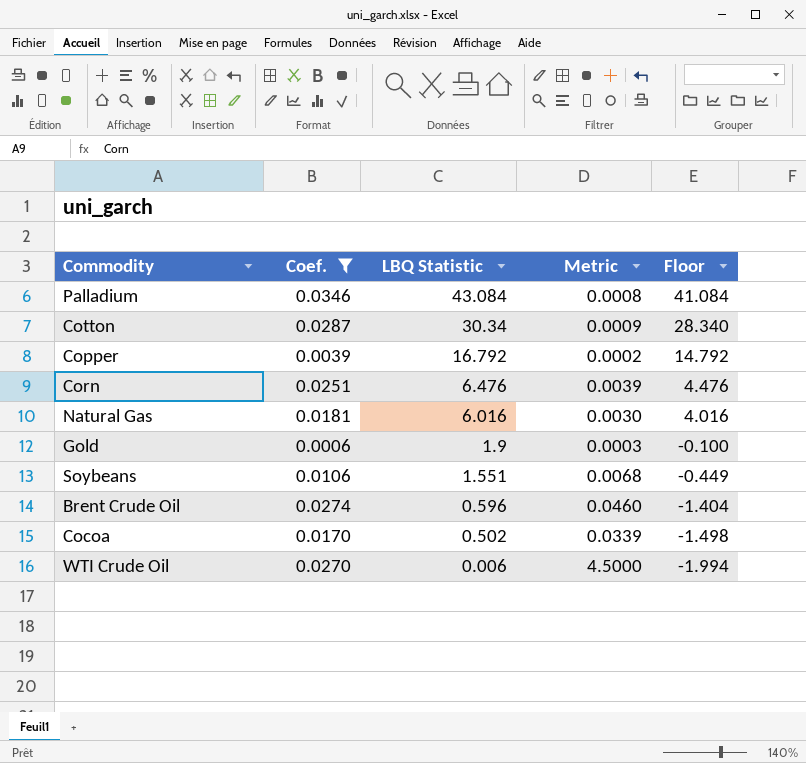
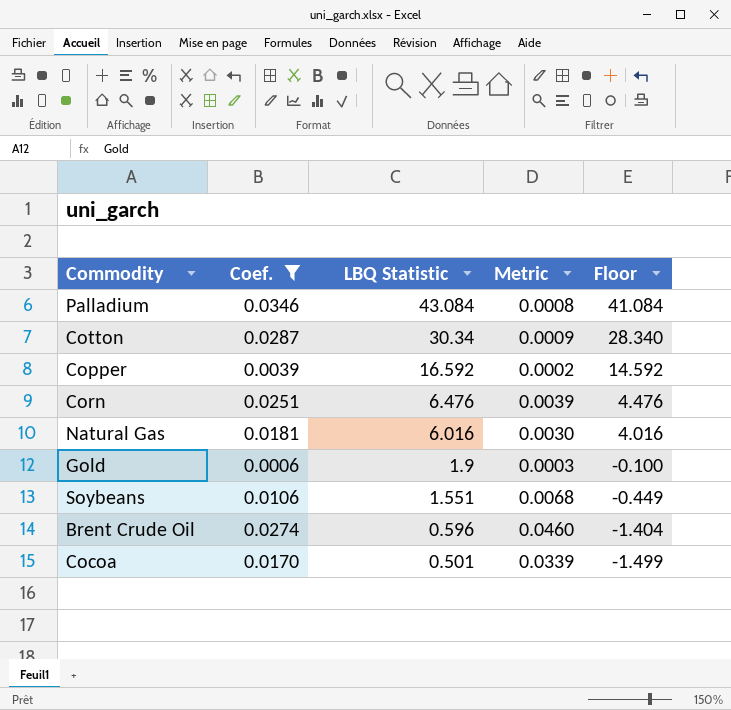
row WTI Crude Oil: 0.0270 | 0.006 | 4.5000 | -1.994 -> none
Copper | LBQ Statistic: 16.792 -> 16.592
Copper | Floor: 14.792 -> 14.592
Cocoa | LBQ Statistic: 0.502 -> 0.501
Cocoa | Floor: -1.498 -> -1.499

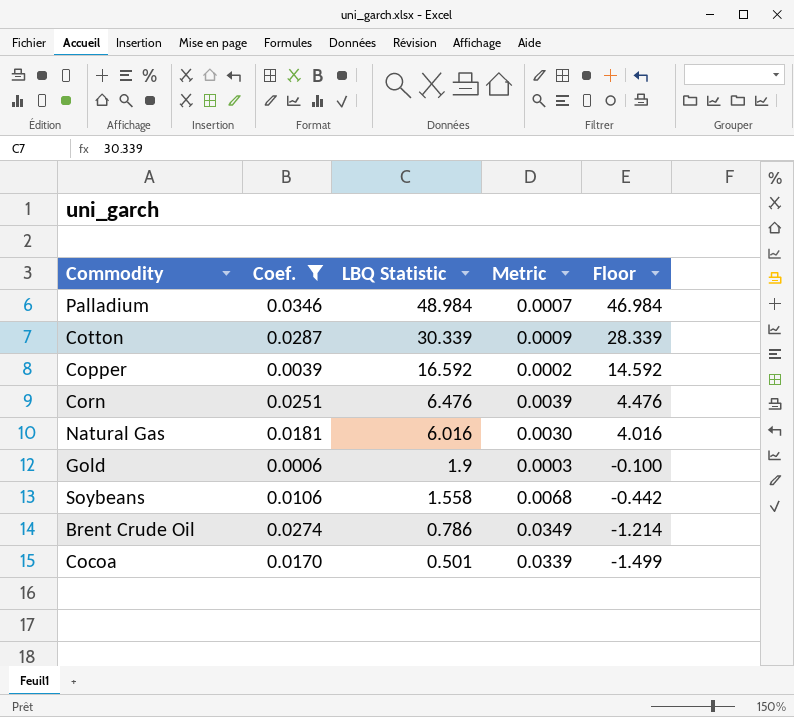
Palladium | LBQ Statistic: 43.084 -> 48.984
Palladium | Metric: 0.0008 -> 0.0007
Palladium | Floor: 41.084 -> 46.984
Cotton | LBQ Statistic: 30.34 -> 30.339
Cotton | Floor: 28.340 -> 28.339
Soybeans | LBQ Statistic: 1.551 -> 1.558
Soybeans | Floor: -0.449 -> -0.442
Brent Crude Oil | LBQ Statistic: 0.596 -> 0.786
Brent Crude Oil | Metric: 0.0460 -> 0.0349
Brent Crude Oil | Floor: -1.404 -> -1.214

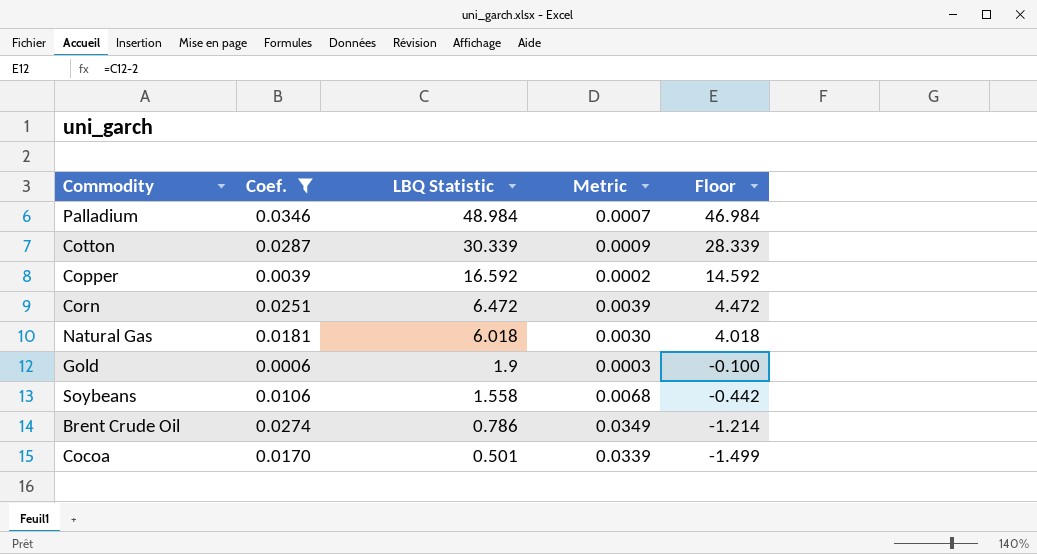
Corn | LBQ Statistic: 6.476 -> 6.472
Corn | Floor: 4.476 -> 4.472
Natural Gas | LBQ Statistic: 6.016 -> 6.018
Natural Gas | Floor: 4.016 -> 4.018

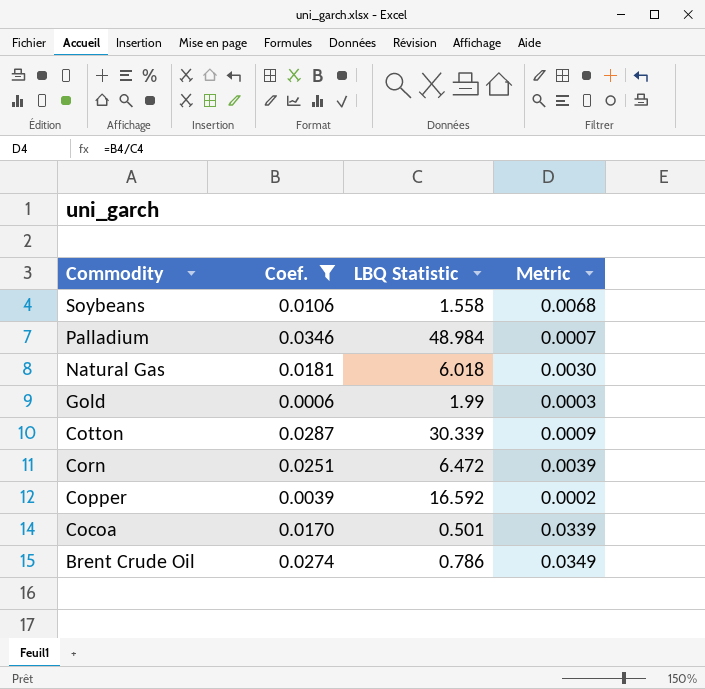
row order: LBQ Statistic descending -> Commodity descending
column Floor | formula: [LBQ Statistic] - 2 -> none
Gold | LBQ Statistic: 1.9 -> 1.99

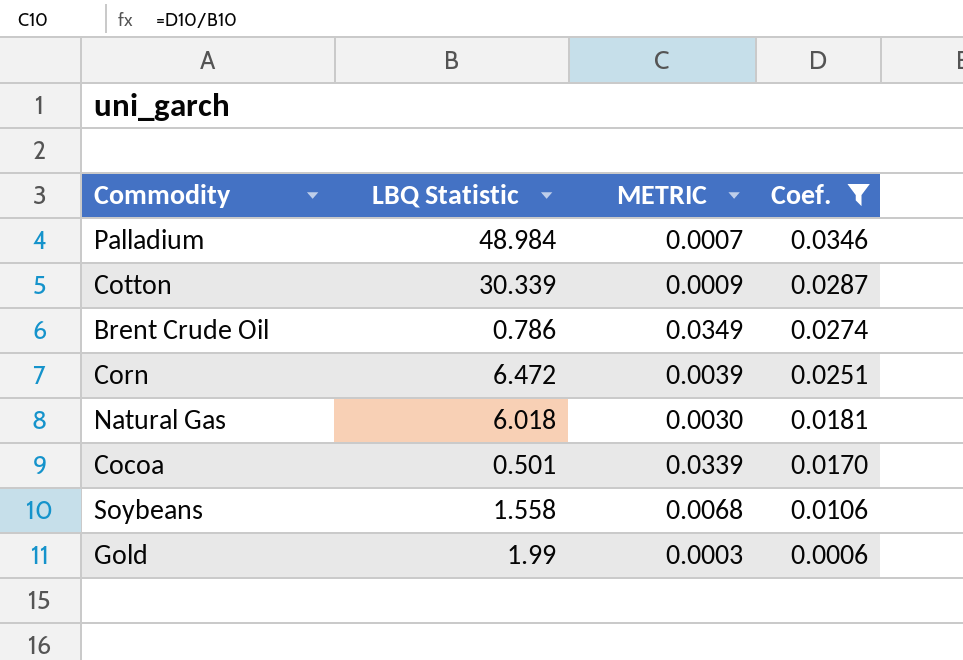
row order: Commodity descending -> Coef. descending
column name: Metric -> METRIC
column Coef. | position: 2 -> 4
row Copper: 0.0039 | 16.592 | 0.0002 -> none

